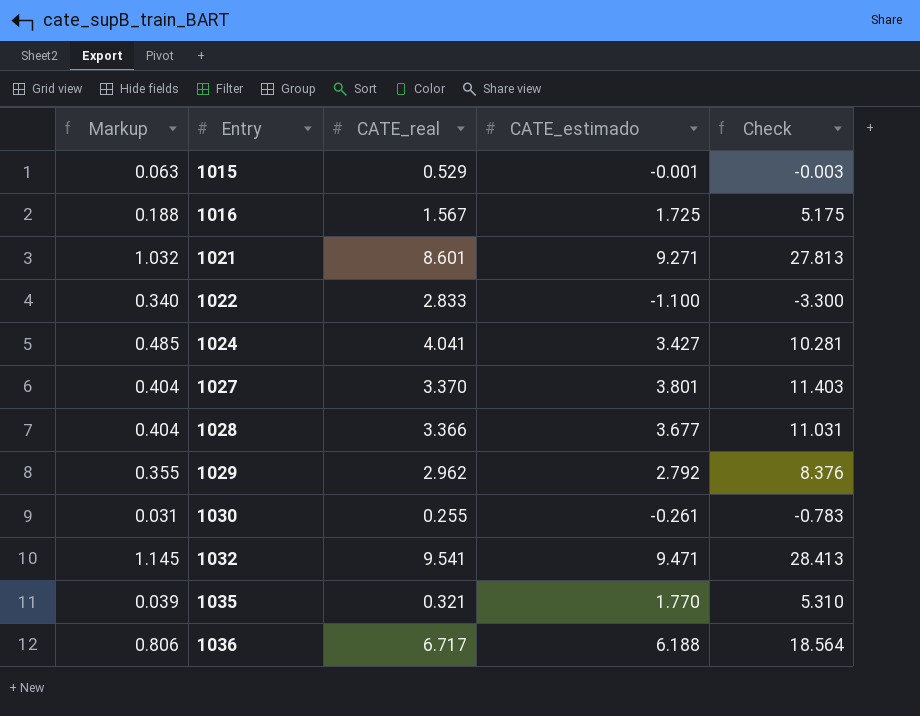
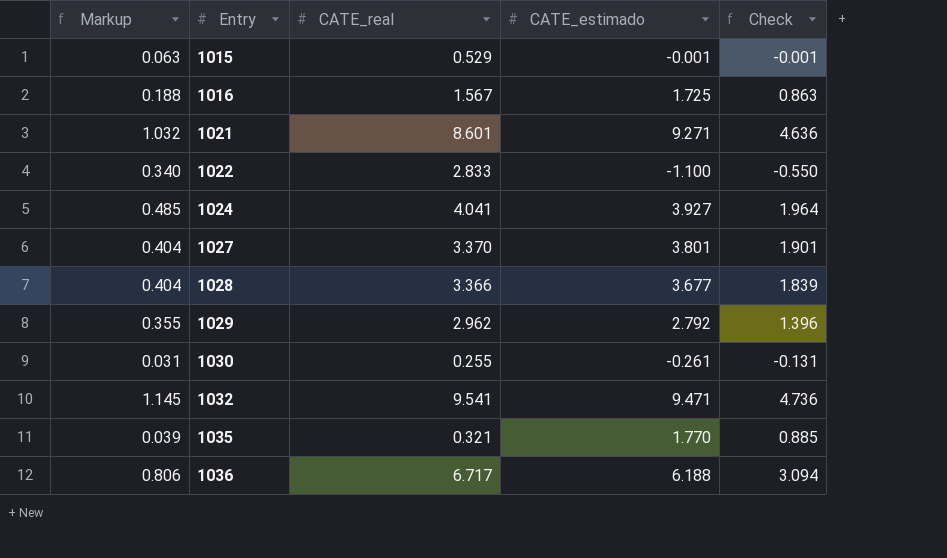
column Check | formula: [CATE_estimado] * 3 -> [CATE_estimado] * 0.5
1024 | CATE_estimado: 3.427 -> 3.927

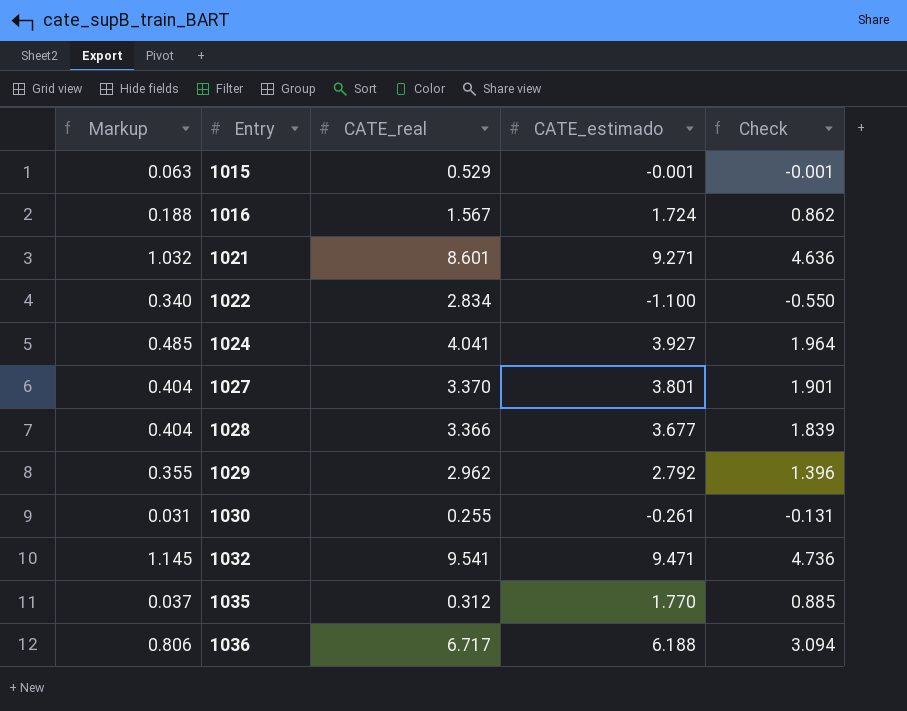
1016 | CATE_estimado: 1.725 -> 1.724
1016 | Check: 0.863 -> 0.862
1022 | CATE_real: 2.833 -> 2.834
1035 | Markup: 0.039 -> 0.037
1035 | CATE_real: 0.321 -> 0.312

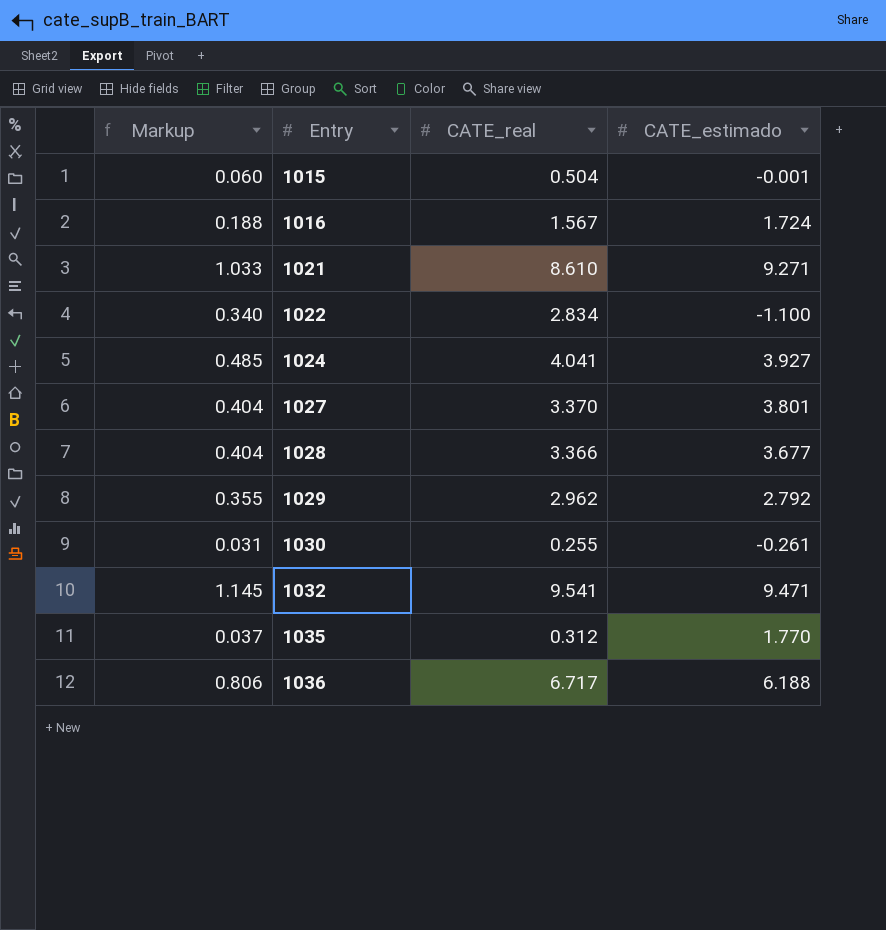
column Check | formula: [CATE_estimado] * 0.5 -> none
1015 | Markup: 0.063 -> 0.060
1015 | CATE_real: 0.529 -> 0.504
1021 | Markup: 1.032 -> 1.033
1021 | CATE_real: 8.601 -> 8.610

